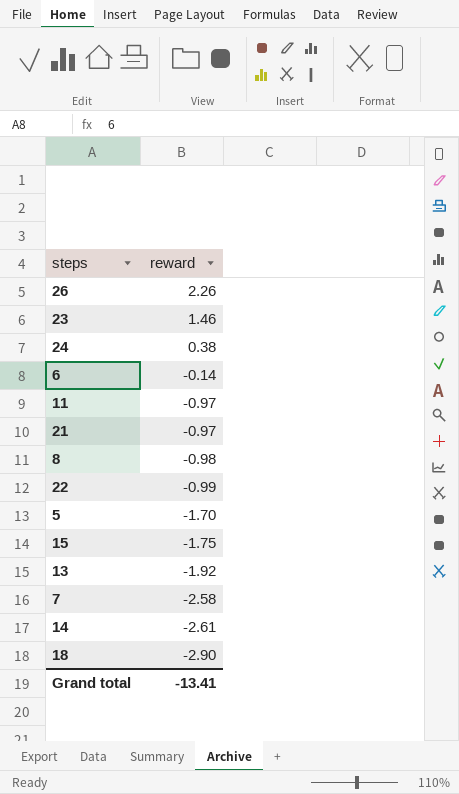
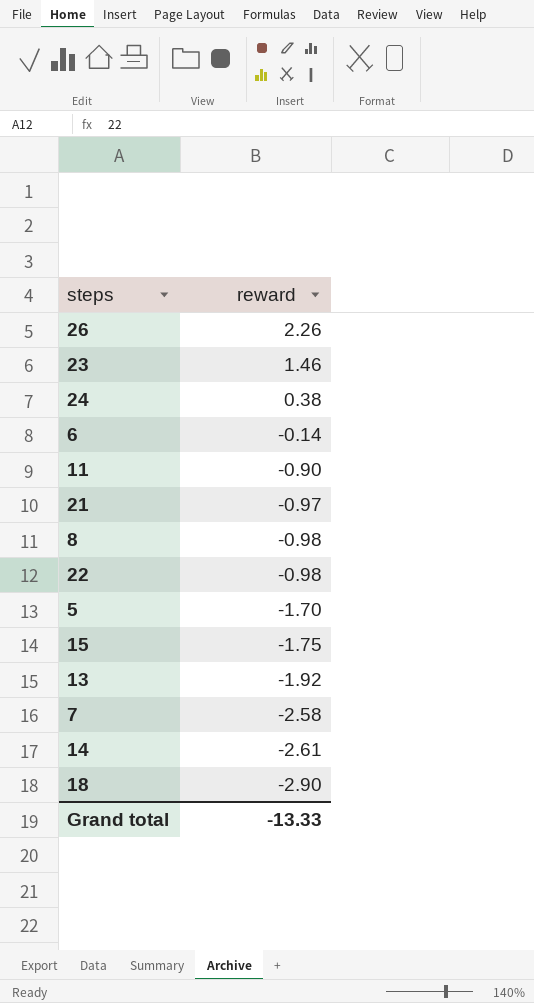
11 | reward: -0.97 -> -0.90
22 | reward: -0.99 -> -0.98
Grand total | reward: -13.41 -> -13.33

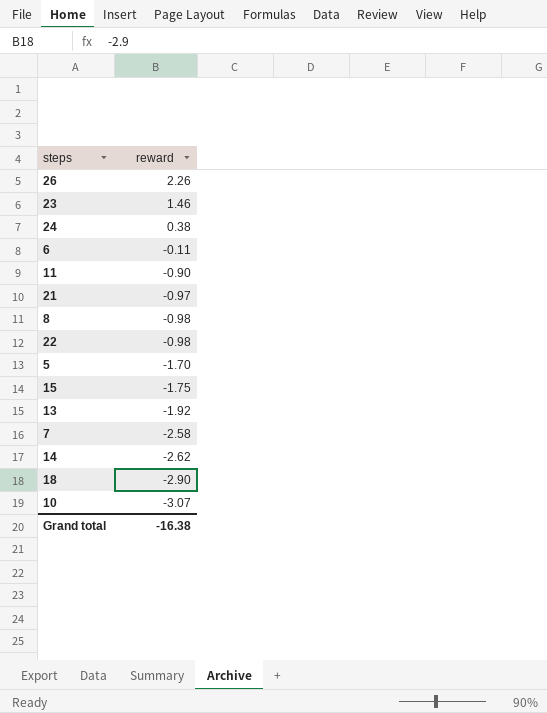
6 | reward: -0.14 -> -0.11
14 | reward: -2.61 -> -2.62
row 10: none -> -3.07
Grand total | reward: -13.33 -> -16.38

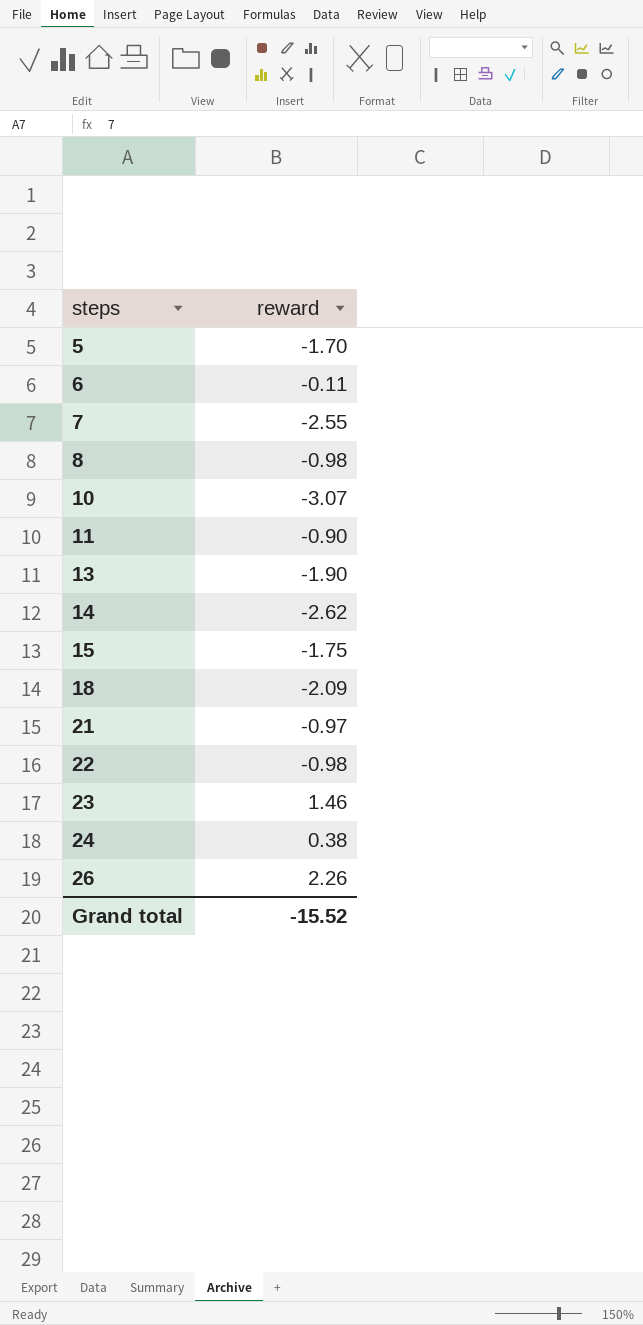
row order: reward descending -> steps ascending
7 | reward: -2.58 -> -2.55
13 | reward: -1.92 -> -1.90
18 | reward: -2.90 -> -2.09
Grand total | reward: -16.38 -> -15.52

